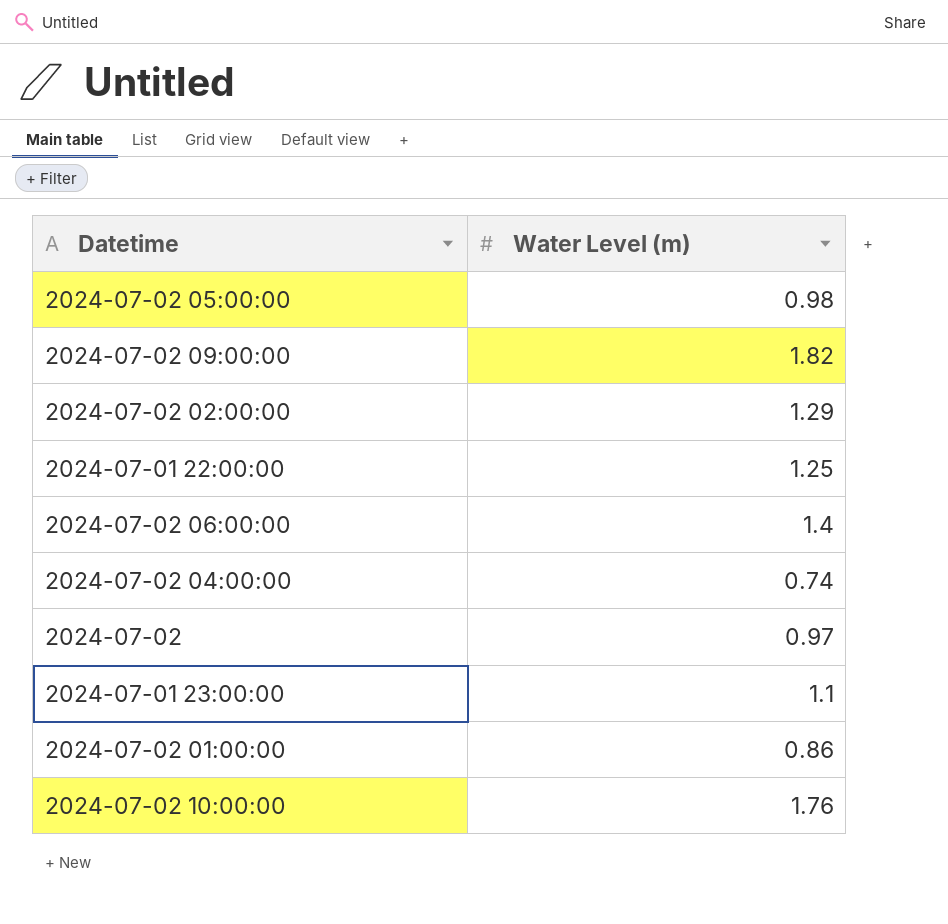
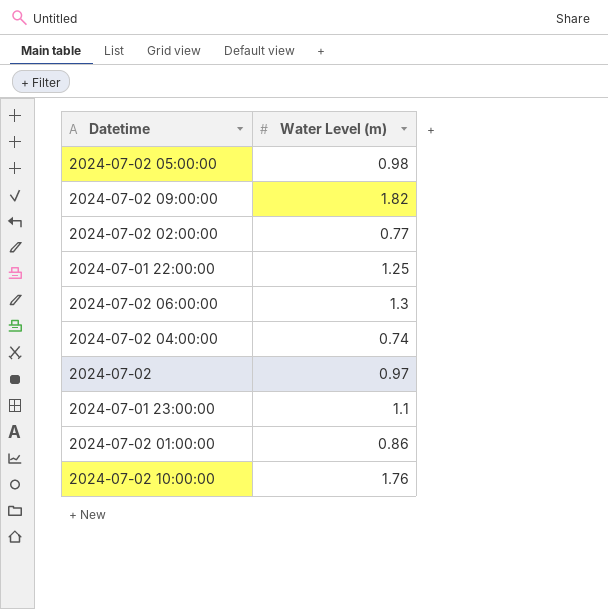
2024-07-02 02:00:00 | Water Level (m): 1.29 -> 0.77
2024-07-02 06:00:00 | Water Level (m): 1.4 -> 1.3

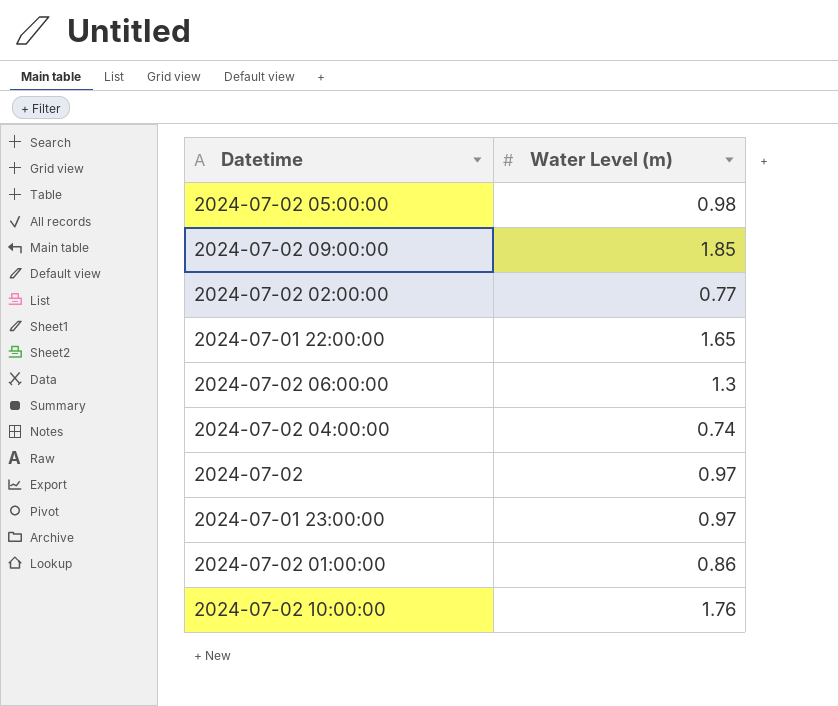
2024-07-02 09:00:00 | Water Level (m): 1.82 -> 1.85
2024-07-01 22:00:00 | Water Level (m): 1.25 -> 1.65
2024-07-01 23:00:00 | Water Level (m): 1.1 -> 0.97

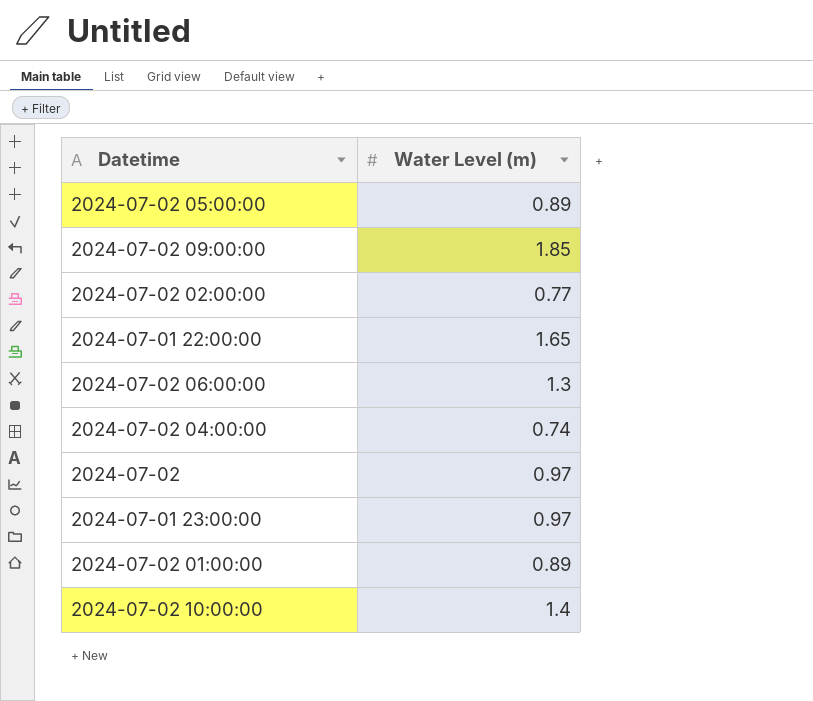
2024-07-02 05:00:00 | Water Level (m): 0.98 -> 0.89
2024-07-02 01:00:00 | Water Level (m): 0.86 -> 0.89
2024-07-02 10:00:00 | Water Level (m): 1.76 -> 1.4

